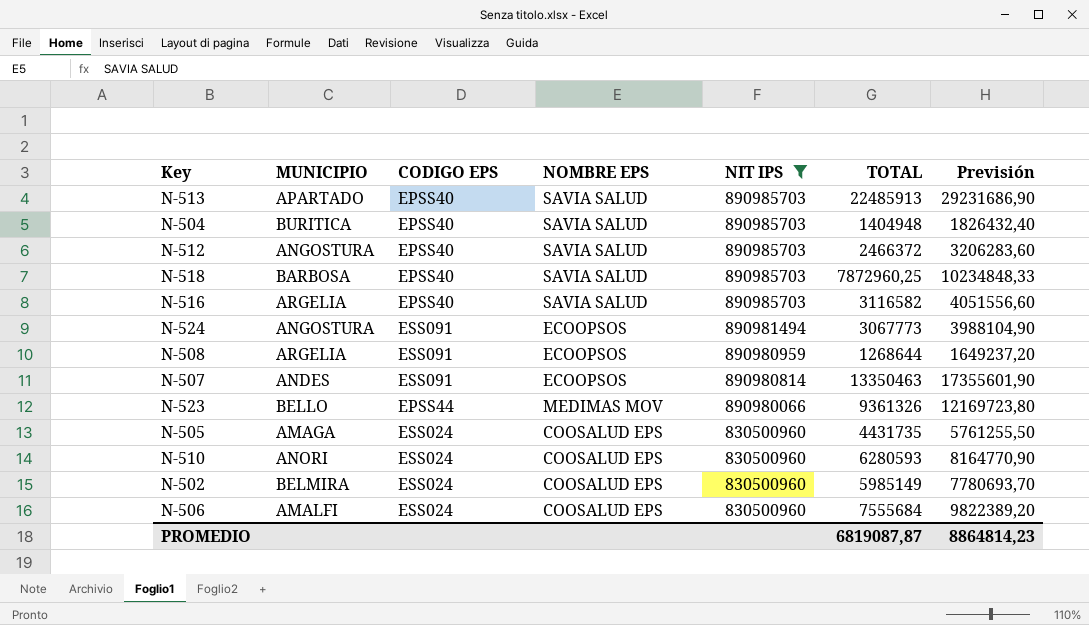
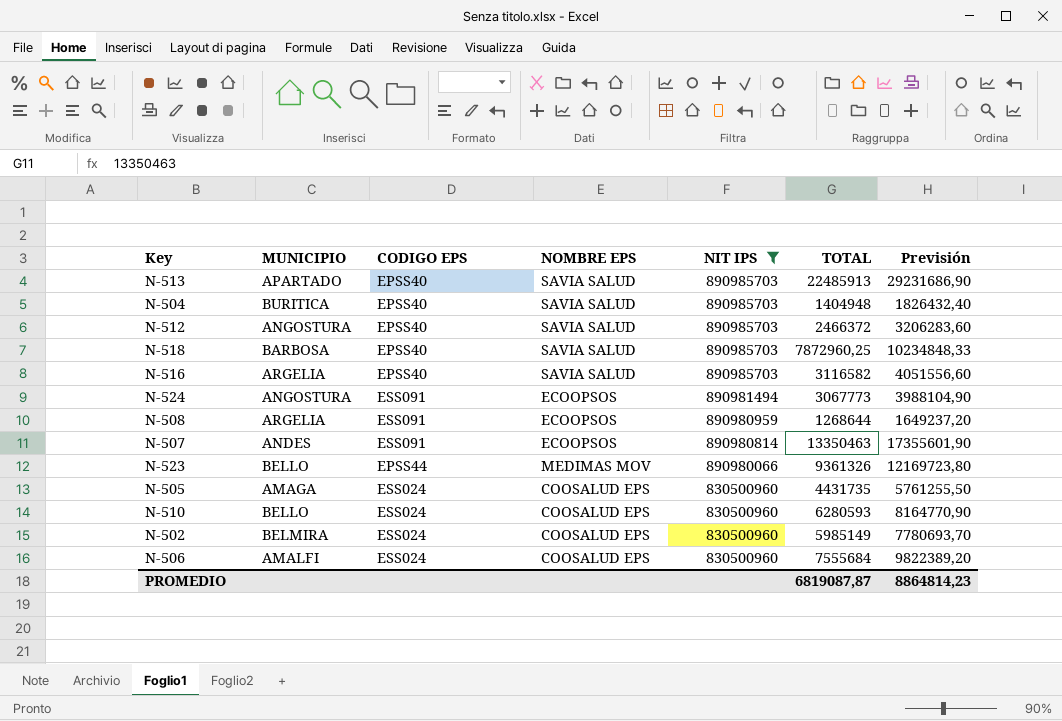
N-510 | MUNICIPIO: ANORI -> BELLO

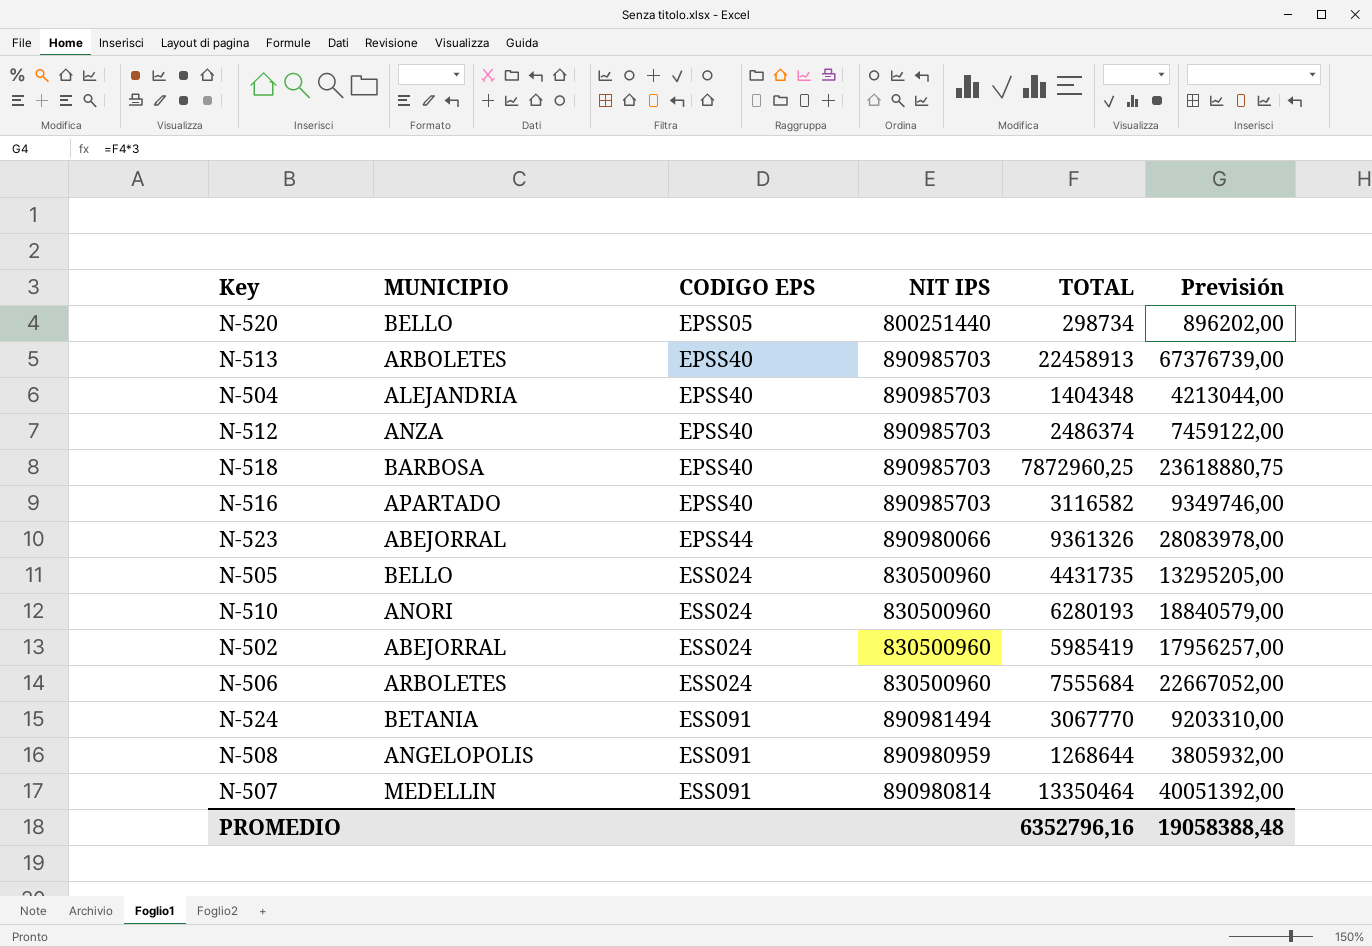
filter: NIT IPS != 800251440 -> none
row order: NIT IPS descending -> CODIGO EPS ascending
column NOMBRE EPS | position: 4 -> none
column Previsión | formula: [TOTAL] * 1,3 -> [TOTAL] * 3
N-513 | MUNICIPIO: APARTADO -> ARBOLETES
N-513 | TOTAL: 22485913 -> 22458913
N-504 | MUNICIPIO: BURITICA -> ALEJANDRIA
N-504 | TOTAL: 1404948 -> 1404348
N-512 | MUNICIPIO: ANGOSTURA -> ANZA
N-512 | TOTAL: 2466372 -> 2486374
N-516 | MUNICIPIO: ARGELIA -> APARTADO
N-523 | MUNICIPIO: BELLO -> ABEJORRAL
N-505 | MUNICIPIO: AMAGA -> BELLO
N-510 | MUNICIPIO: BELLO -> ANORI
N-510 | TOTAL: 6280593 -> 6280193
N-502 | MUNICIPIO: BELMIRA -> ABEJORRAL
N-502 | TOTAL: 5985149 -> 5985419
N-506 | MUNICIPIO: AMALFI -> ARBOLETES
N-524 | MUNICIPIO: ANGOSTURA -> BETANIA
N-524 | TOTAL: 3067773 -> 3067770
N-508 | MUNICIPIO: ARGELIA -> ANGELOPOLIS
N-507 | MUNICIPIO: ANDES -> MEDELLIN
N-507 | TOTAL: 13350463 -> 13350464
PROMEDIO | TOTAL: 6819087,87 -> 6352796,16
PROMEDIO | Previsión: 8864814,23 -> 19058388,48

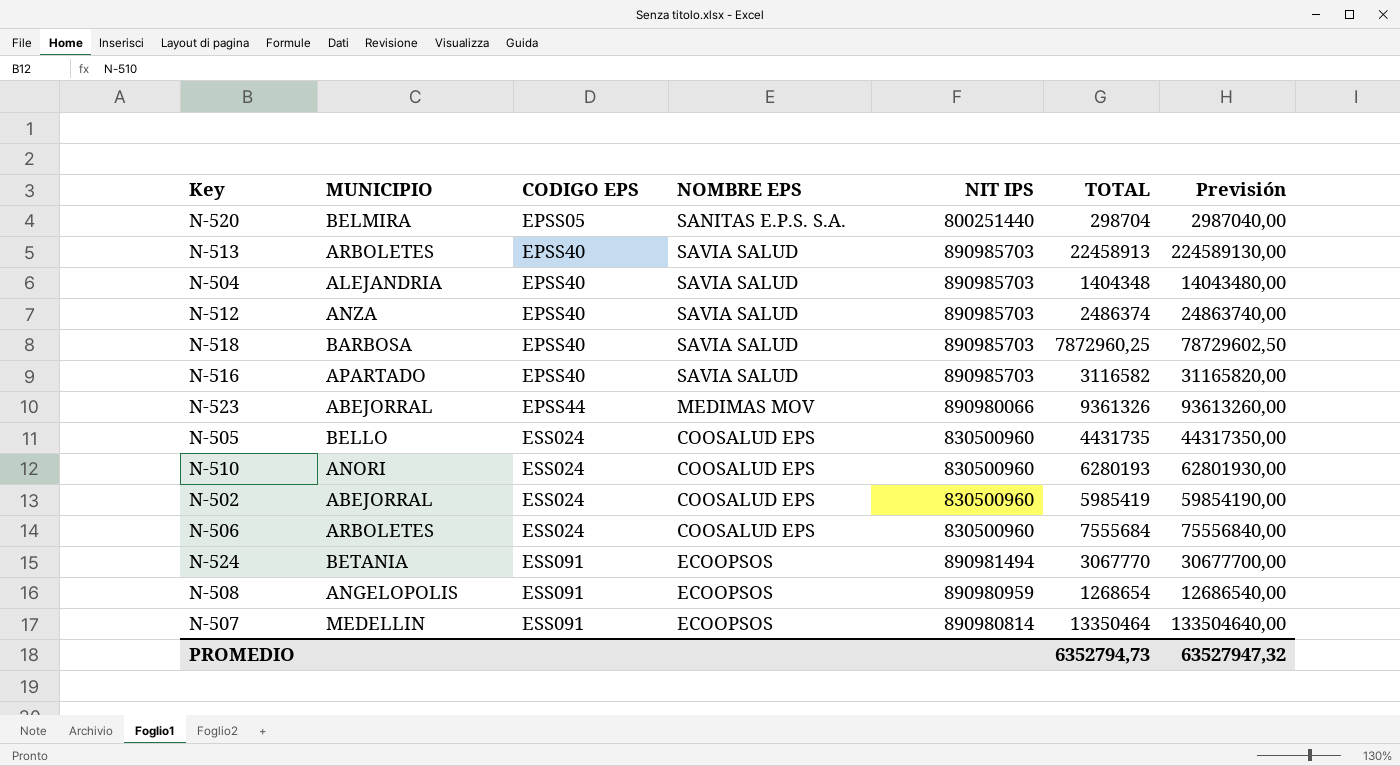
column NOMBRE EPS | position: none -> 4
column Previsión | formula: [TOTAL] * 3 -> [TOTAL] * 10
N-520 | MUNICIPIO: BELLO -> BELMIRA
N-520 | TOTAL: 298734 -> 298704
N-508 | TOTAL: 1268644 -> 1268654
PROMEDIO | TOTAL: 6352796,16 -> 6352794,73
PROMEDIO | Previsión: 19058388,48 -> 63527947,32

